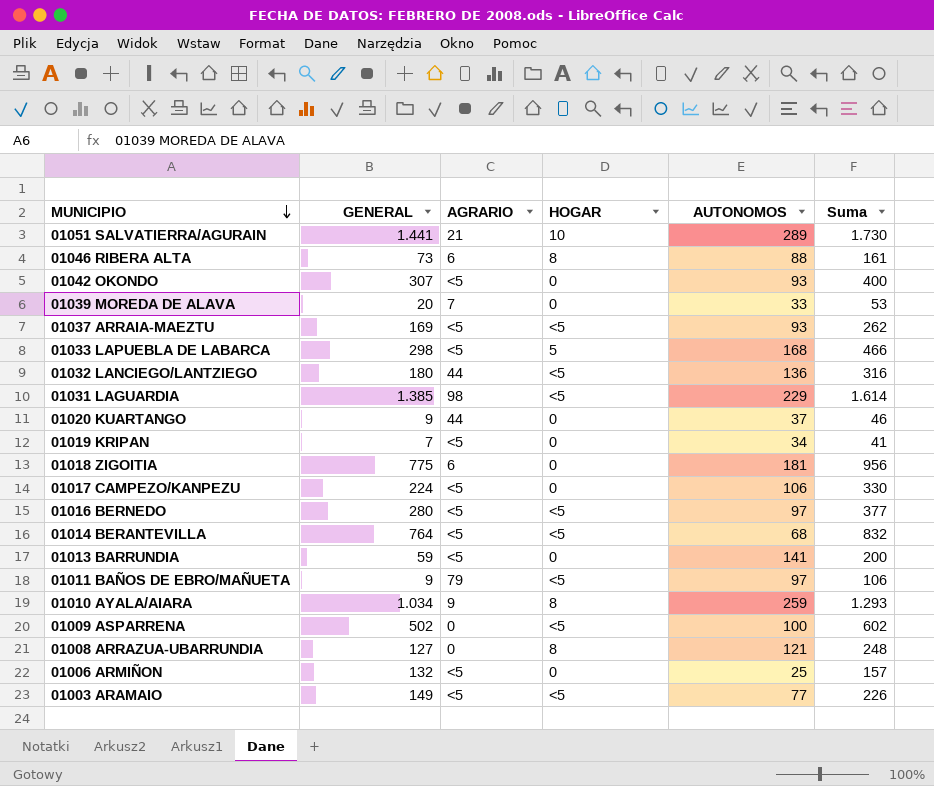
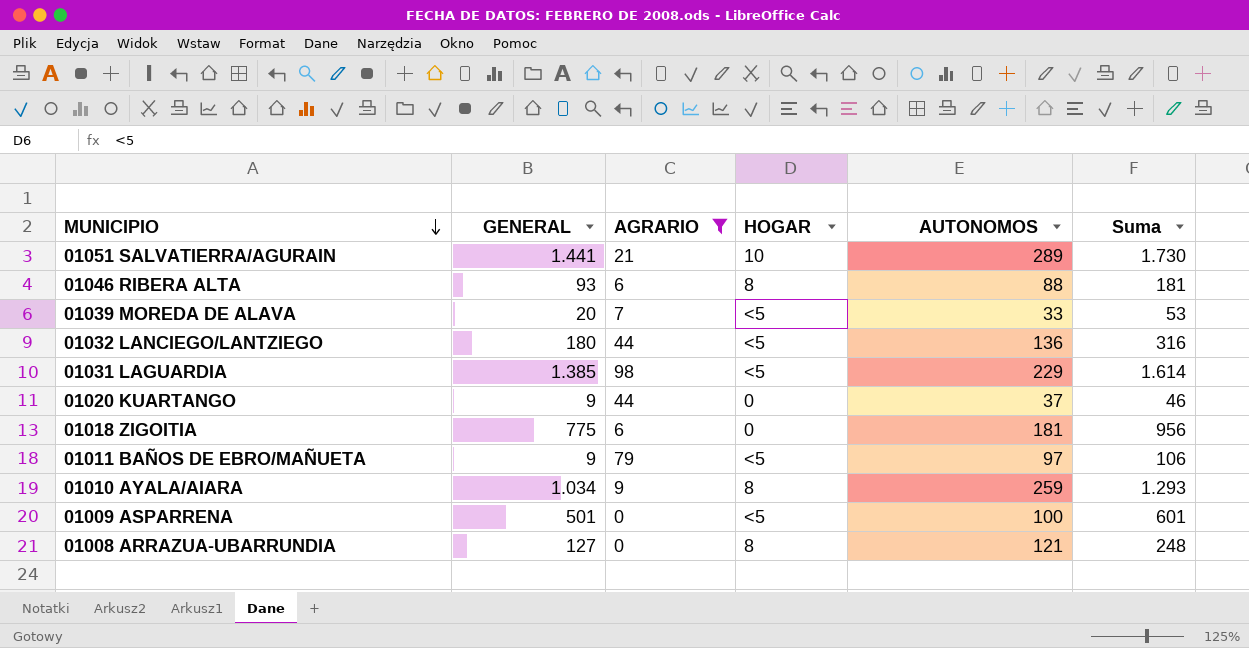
filter: none -> AGRARIO != <5
01046 RIBERA ALTA | GENERAL: 73 -> 93
01046 RIBERA ALTA | Suma: 161 -> 181
01039 MOREDA DE ALAVA | HOGAR: 0 -> <5
01009 ASPARRENA | GENERAL: 502 -> 501
01009 ASPARRENA | Suma: 602 -> 601

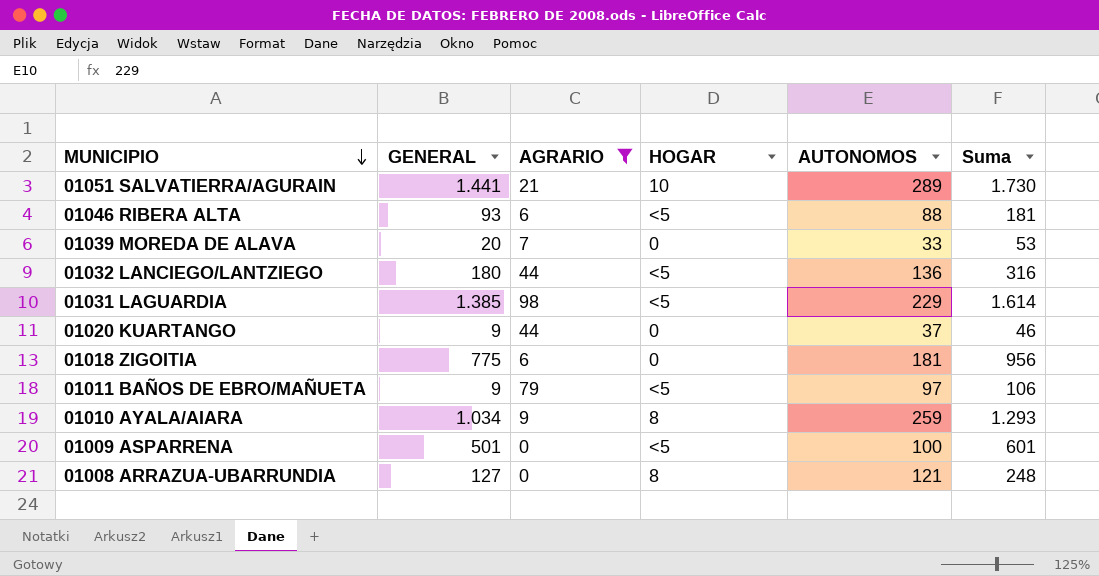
01046 RIBERA ALTA | HOGAR: 8 -> <5
01039 MOREDA DE ALAVA | HOGAR: <5 -> 0

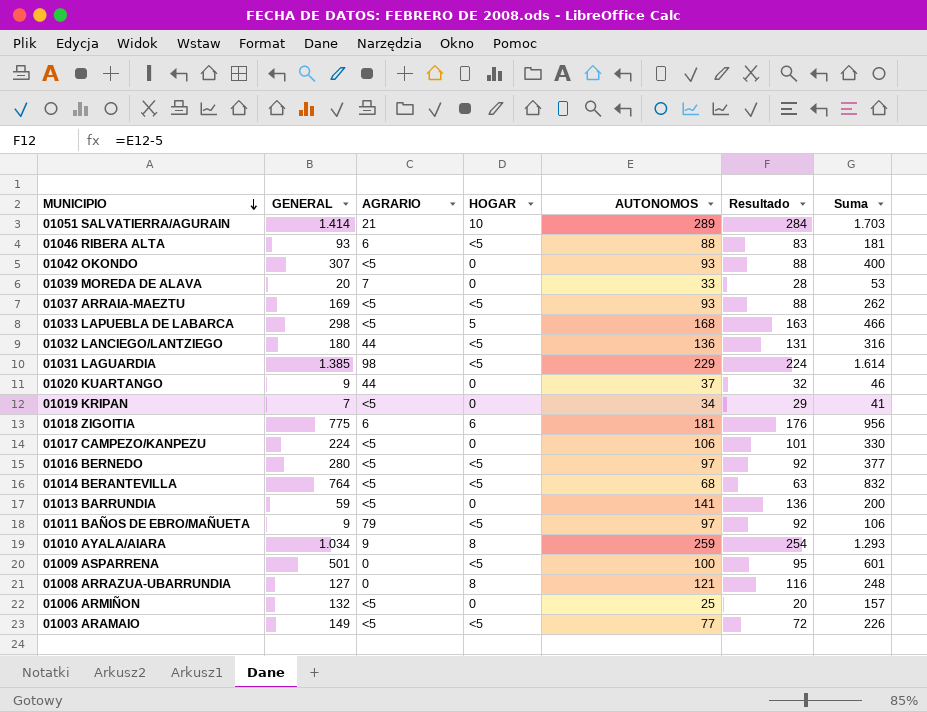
filter: AGRARIO != <5 -> none
column Resultado | formula: none -> [AUTONOMOS] - 5
01051 SALVATIERRA/AGURAIN | GENERAL: 1.441 -> 1.414
01051 SALVATIERRA/AGURAIN | Suma: 1.730 -> 1.703
01018 ZIGOITIA | HOGAR: 0 -> 6

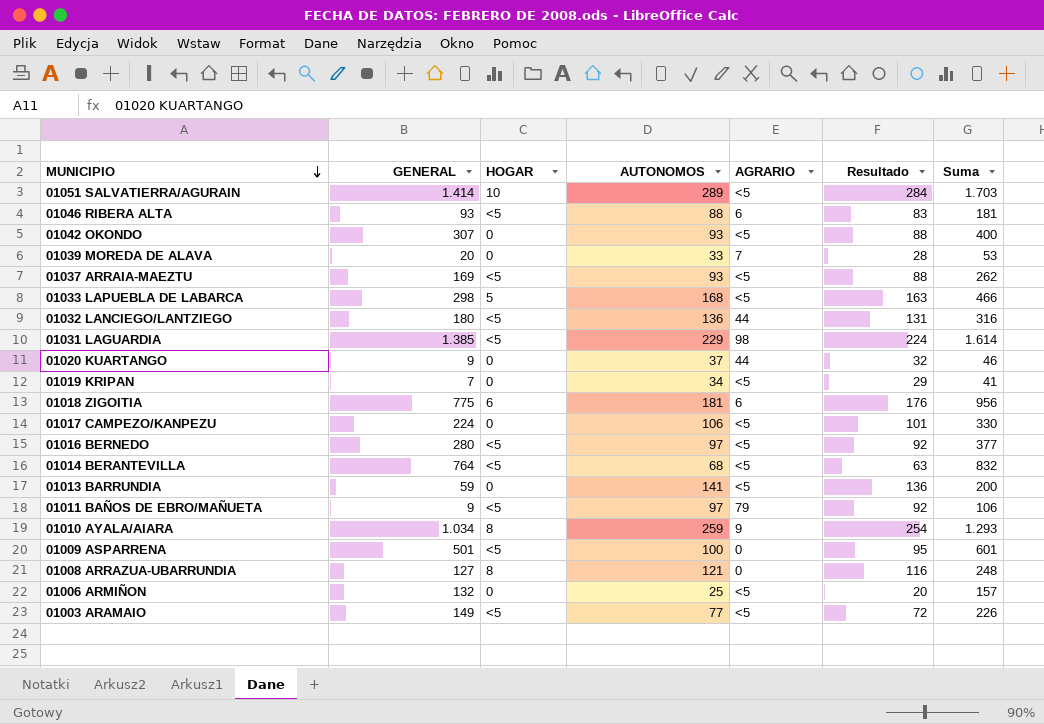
column AGRARIO | position: 3 -> 5
01051 SALVATIERRA/AGURAIN | AGRARIO: 21 -> <5

